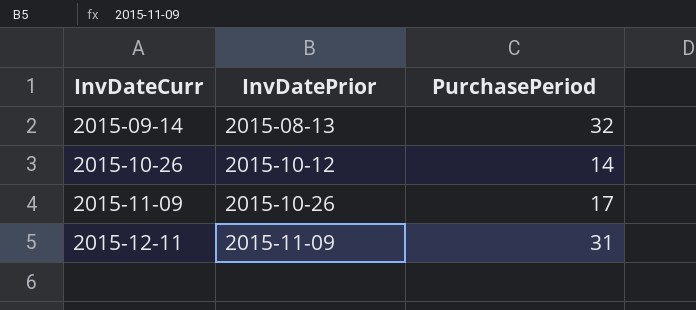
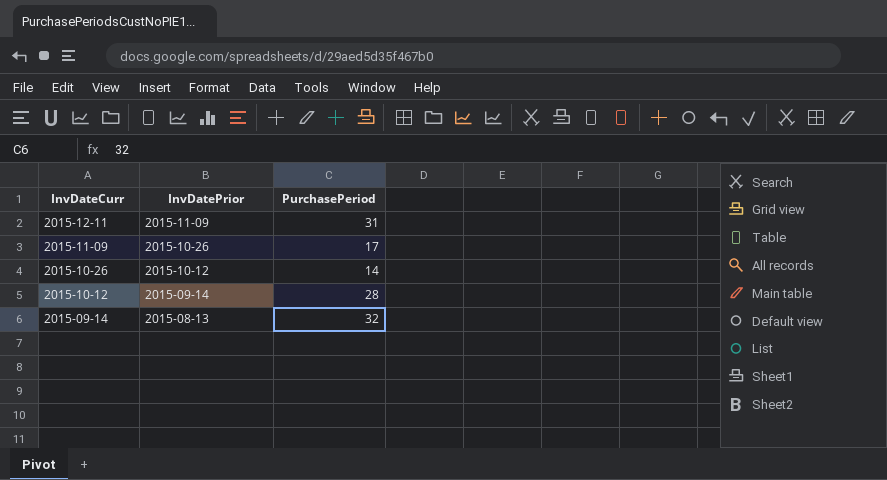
row order: InvDateCurr ascending -> InvDateCurr descending
row 2015-10-12: none -> 2015-09-14 | 28

